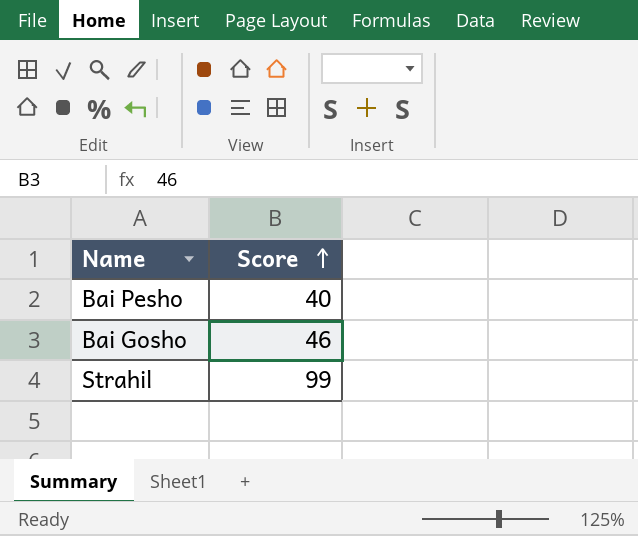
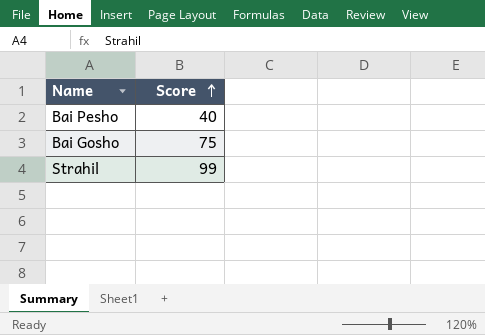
Bai Gosho | Score: 46 -> 75

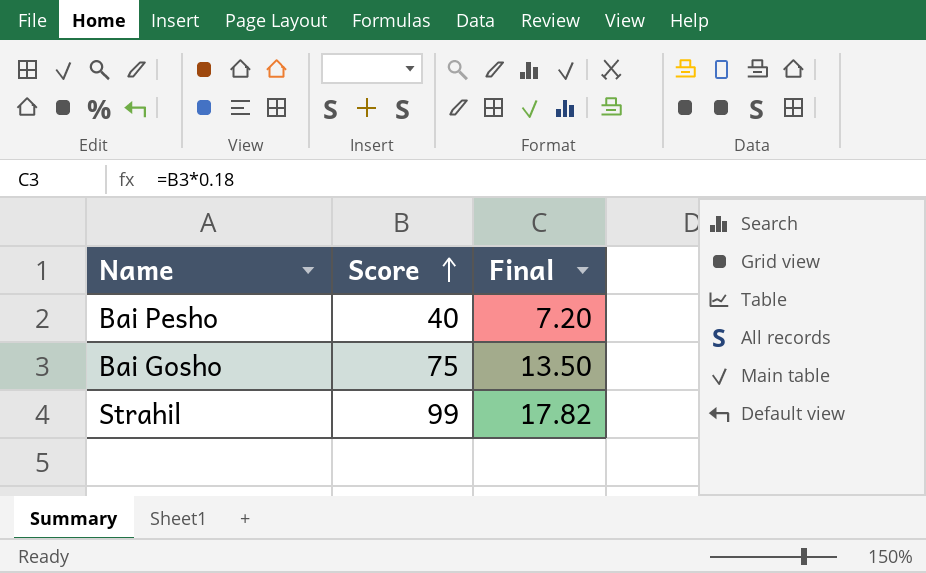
column Final | formula: none -> [Score] * 0.18

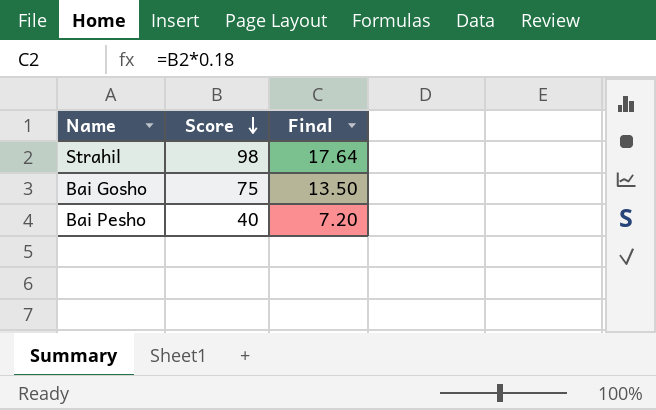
row order: Score ascending -> Score descending
Strahil | Score: 99 -> 98
Strahil | Final: 17.82 -> 17.64

